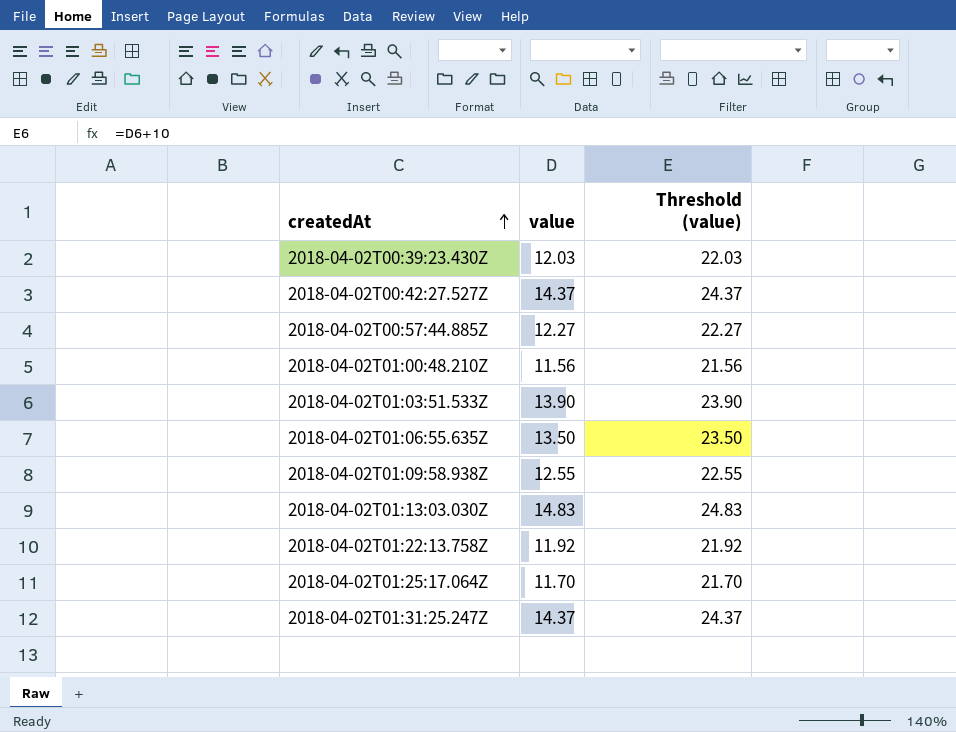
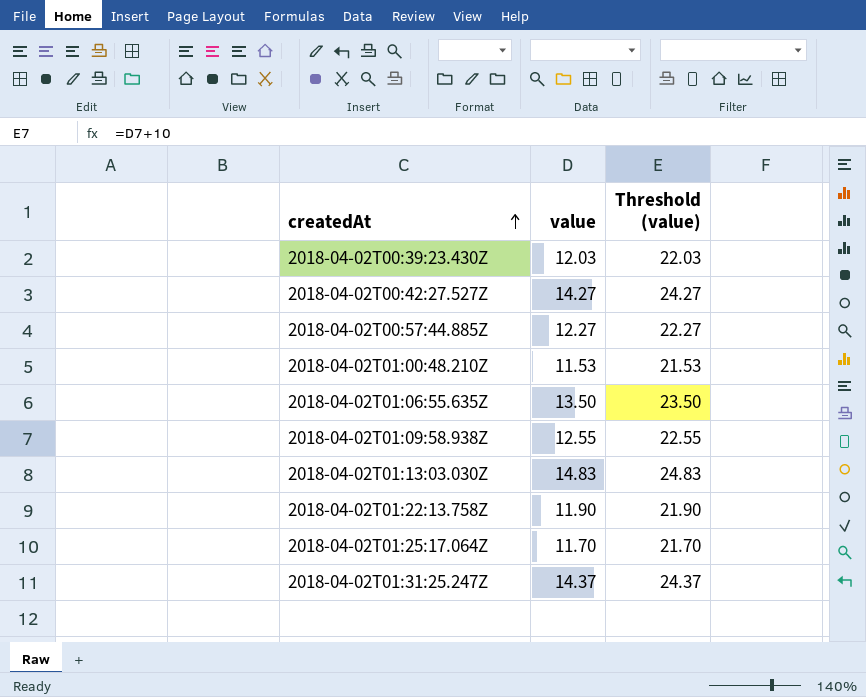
row 2018-04-02T01:03:51.533Z: 13.90 | 23.90 -> none
2018-04-02T00:42:27.527Z | value: 14.37 -> 14.27
2018-04-02T00:42:27.527Z | Threshold (value): 24.37 -> 24.27
2018-04-02T01:00:48.210Z | value: 11.56 -> 11.53
2018-04-02T01:00:48.210Z | Threshold (value): 21.56 -> 21.53
2018-04-02T01:22:13.758Z | value: 11.92 -> 11.90
2018-04-02T01:22:13.758Z | Threshold (value): 21.92 -> 21.90

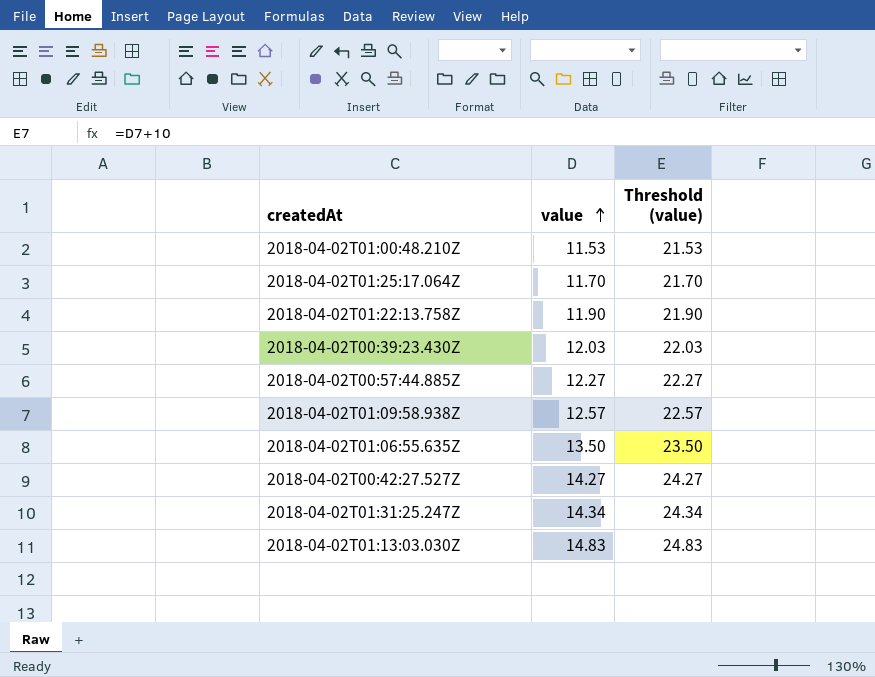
row order: createdAt ascending -> value ascending
2018-04-02T01:09:58.938Z | value: 12.55 -> 12.57
2018-04-02T01:09:58.938Z | Threshold (value): 22.55 -> 22.57
2018-04-02T01:31:25.247Z | value: 14.37 -> 14.34
2018-04-02T01:31:25.247Z | Threshold (value): 24.37 -> 24.34

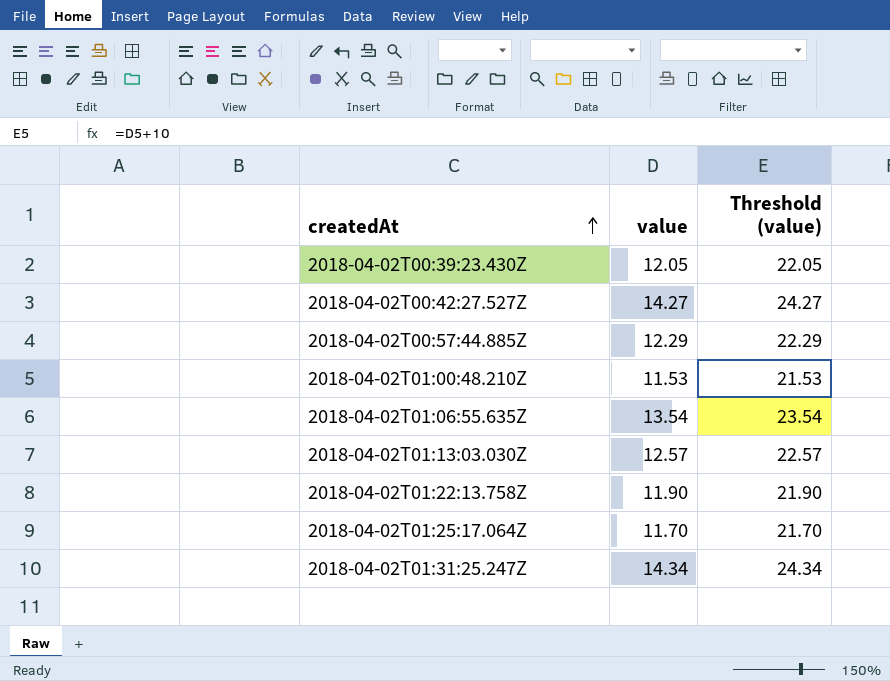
row order: value ascending -> createdAt ascending
row 2018-04-02T01:09:58.938Z: 12.57 | 22.57 -> none
2018-04-02T00:39:23.430Z | value: 12.03 -> 12.05
2018-04-02T00:39:23.430Z | Threshold (value): 22.03 -> 22.05
2018-04-02T00:57:44.885Z | value: 12.27 -> 12.29
2018-04-02T00:57:44.885Z | Threshold (value): 22.27 -> 22.29
2018-04-02T01:06:55.635Z | value: 13.50 -> 13.54
2018-04-02T01:06:55.635Z | Threshold (value): 23.50 -> 23.54
2018-04-02T01:13:03.030Z | value: 14.83 -> 12.57
2018-04-02T01:13:03.030Z | Threshold (value): 24.83 -> 22.57

